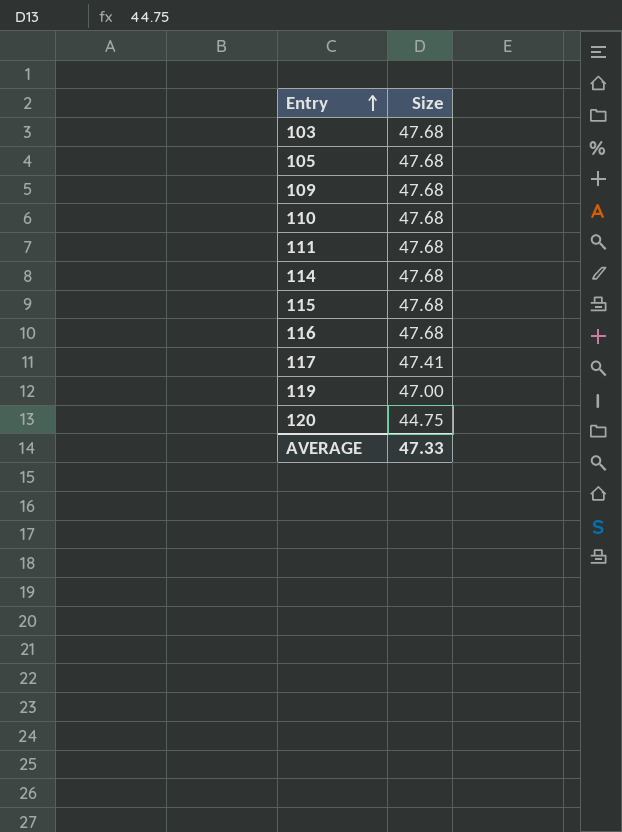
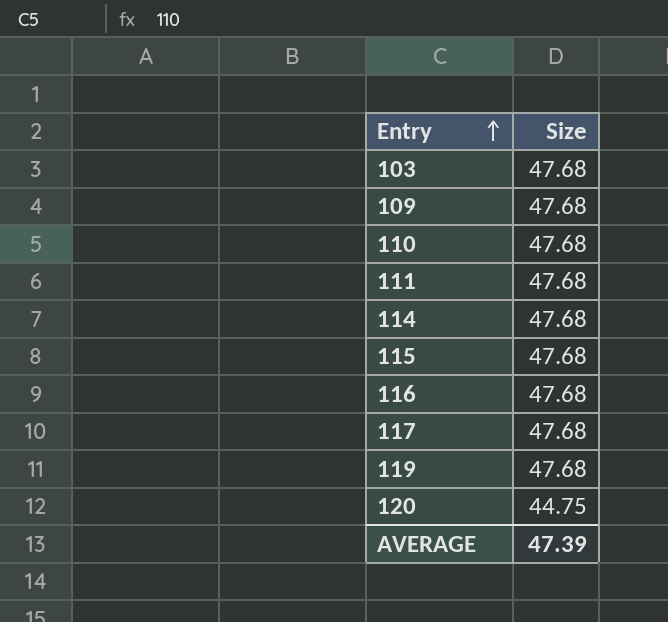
row 105: 47.68 -> none
117 | Size: 47.41 -> 47.68
119 | Size: 47.00 -> 47.68
AVERAGE | Size: 47.33 -> 47.39

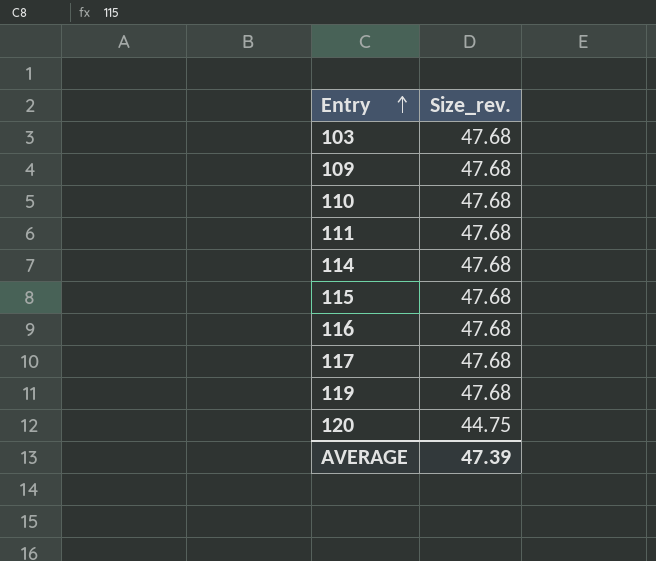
column name: Size -> Size_rev.

